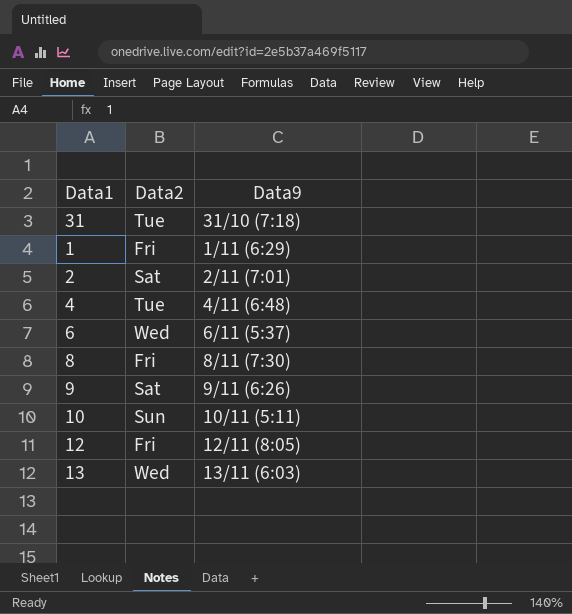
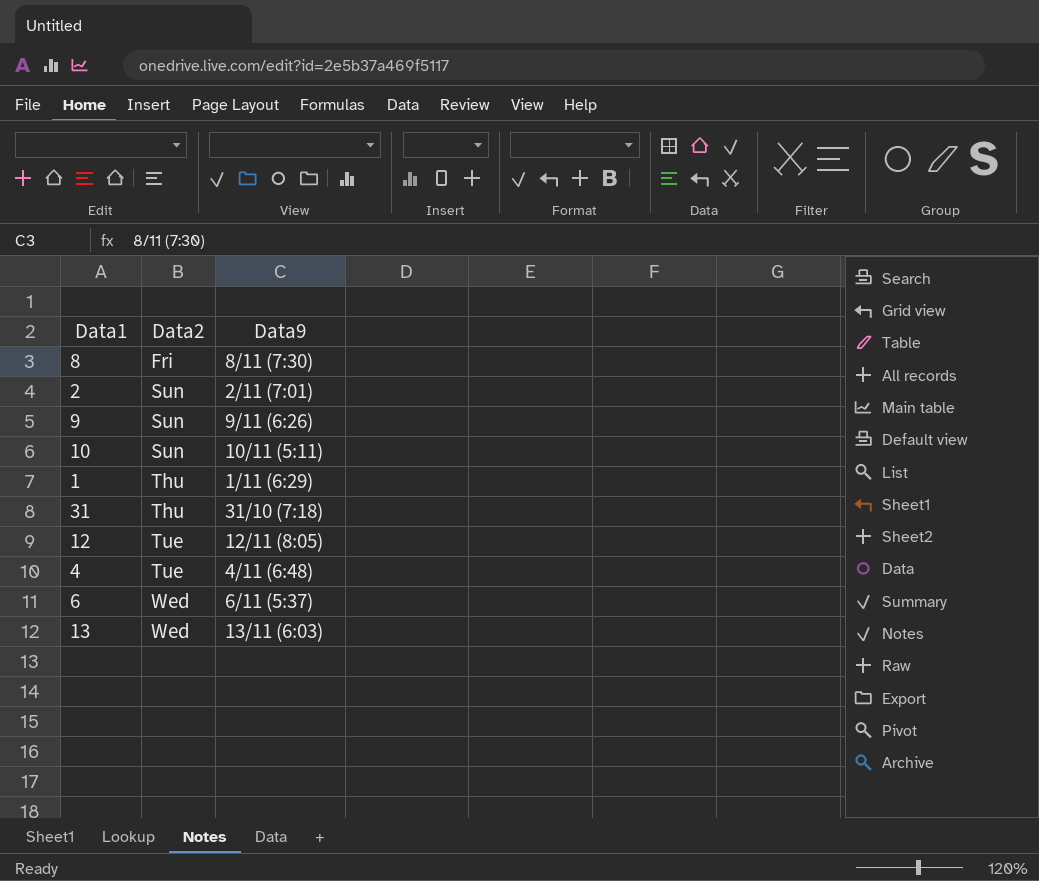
row order: none -> Data2 ascending
2 | Data2: Sat -> Sun
9 | Data2: Sat -> Sun
1 | Data2: Fri -> Thu
31 | Data2: Tue -> Thu
12 | Data2: Fri -> Tue

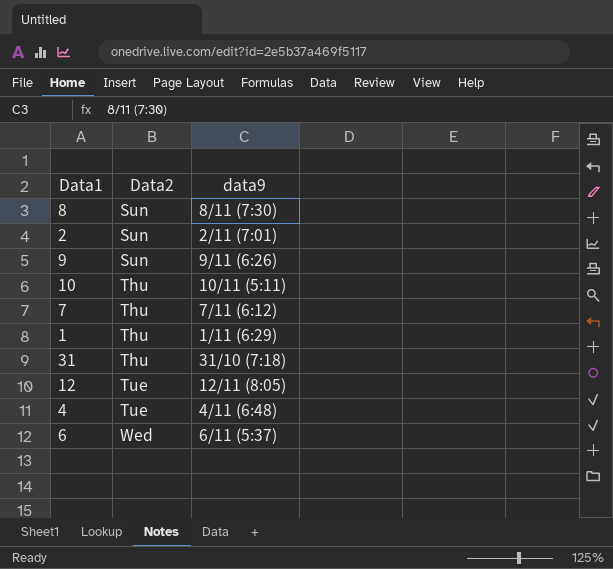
column name: Data9 -> data9
row 13: Wed | 13/11 (6:03) -> none
8 | Data2: Fri -> Sun
10 | Data2: Sun -> Thu
row 7: none -> Thu | 7/11 (6:12)

